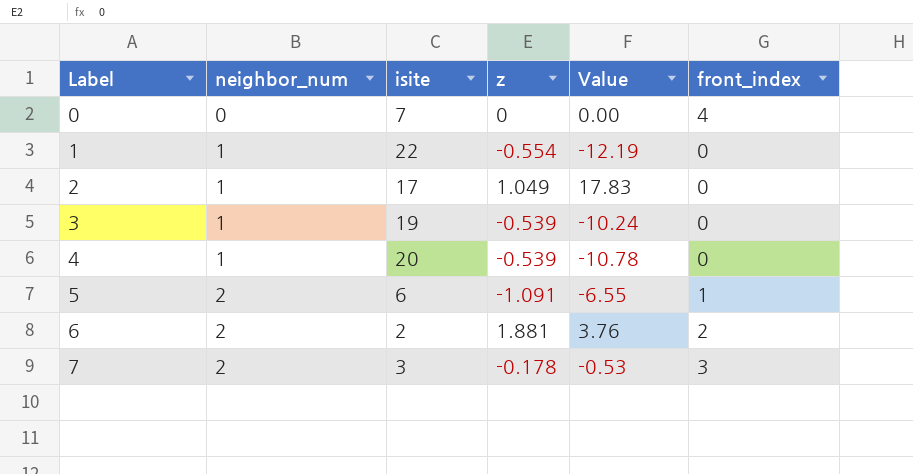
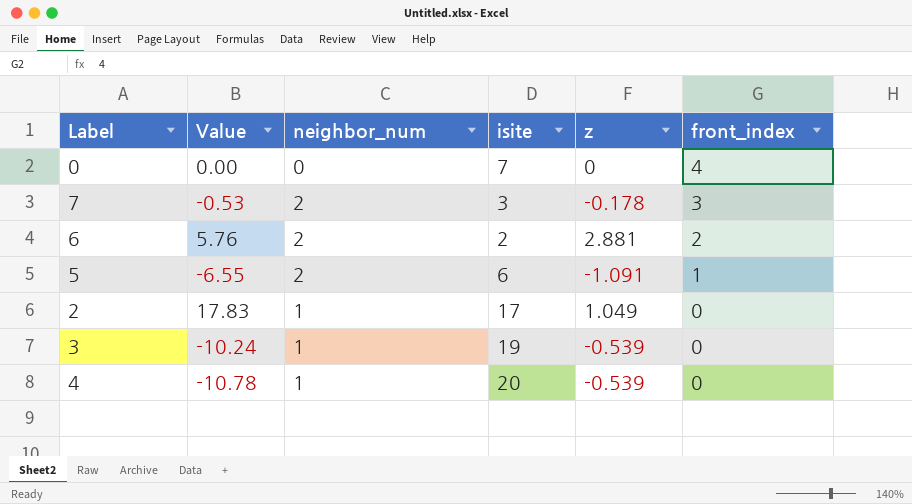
row order: Label ascending -> front_index descending
column Value | position: 5 -> 2
row 1: 1 | 22 | -0.554 | -12.19 | 0 -> none
6 | Value: 3.76 -> 5.76
6 | z: 1.881 -> 2.881

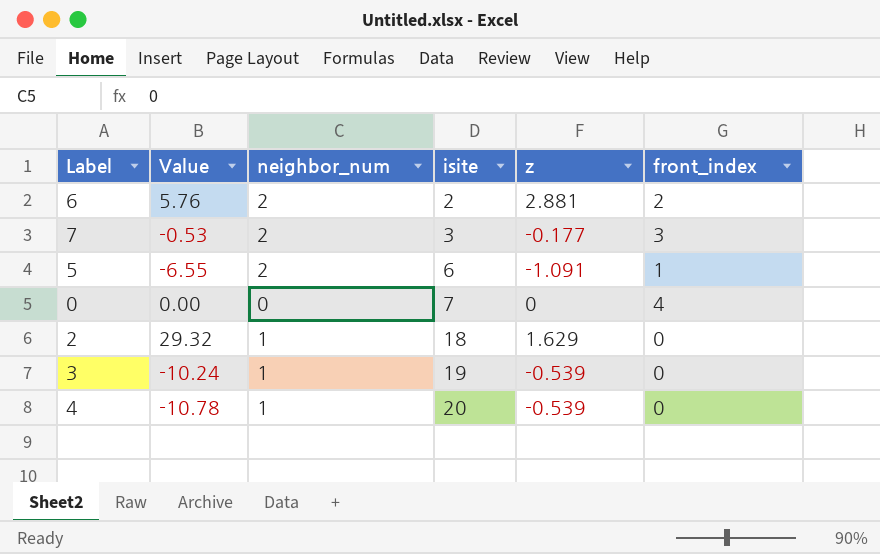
row order: front_index descending -> isite ascending
7 | z: -0.178 -> -0.177
2 | Value: 17.83 -> 29.32
2 | isite: 17 -> 18
2 | z: 1.049 -> 1.629

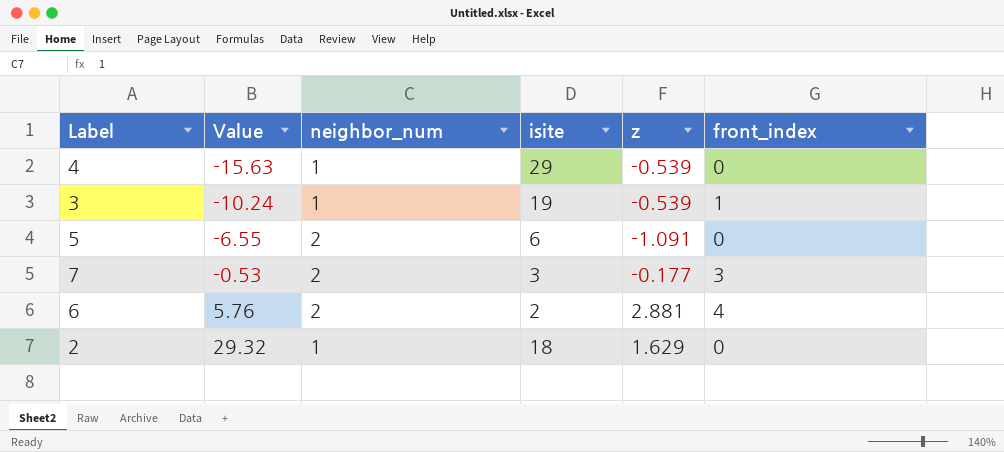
row order: isite ascending -> Value ascending
row 0: 0.00 | 0 | 7 | 0 | 4 -> none
4 | Value: -10.78 -> -15.63
4 | isite: 20 -> 29
3 | front_index: 0 -> 1
5 | front_index: 1 -> 0
6 | front_index: 2 -> 4

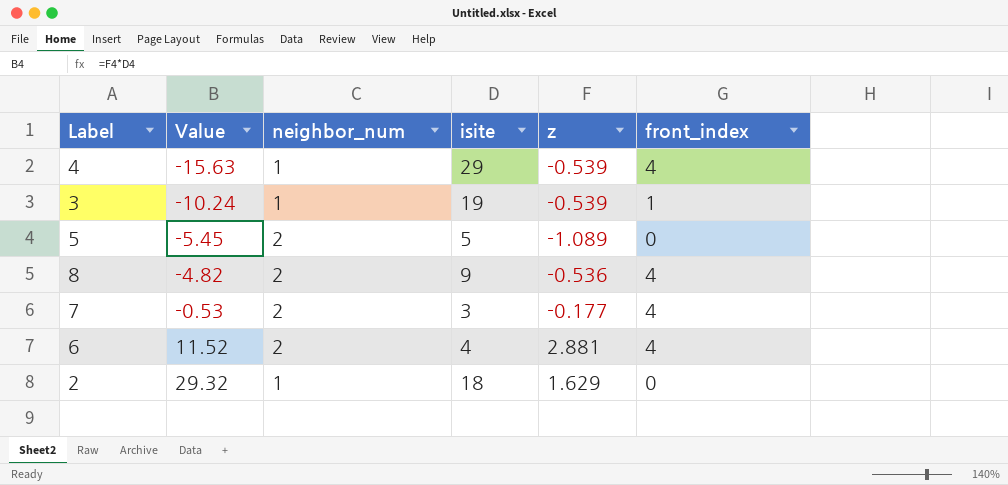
4 | front_index: 0 -> 4
5 | Value: -6.55 -> -5.45
5 | isite: 6 -> 5
5 | z: -1.091 -> -1.089
row 8: none -> -4.82 | 2 | 9 | -0.536 | 4
7 | front_index: 3 -> 4
6 | Value: 5.76 -> 11.52
6 | isite: 2 -> 4

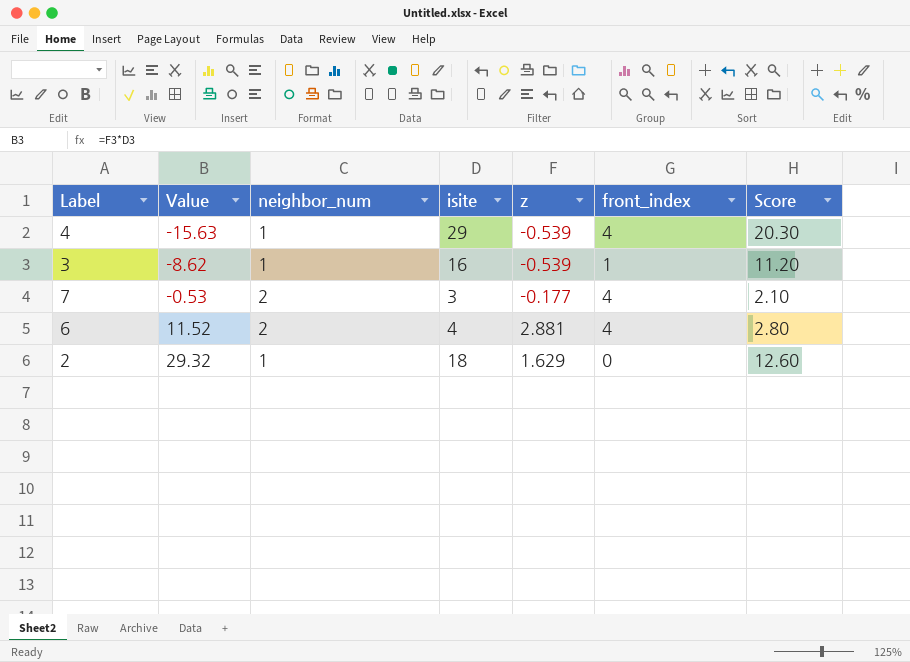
column Score | formula: none -> [isite] * 0.7
row 5: -5.45 | 2 | 5 | -1.089 | 0 -> none
row 8: -4.82 | 2 | 9 | -0.536 | 4 -> none
3 | Value: -10.24 -> -8.62
3 | isite: 19 -> 16

